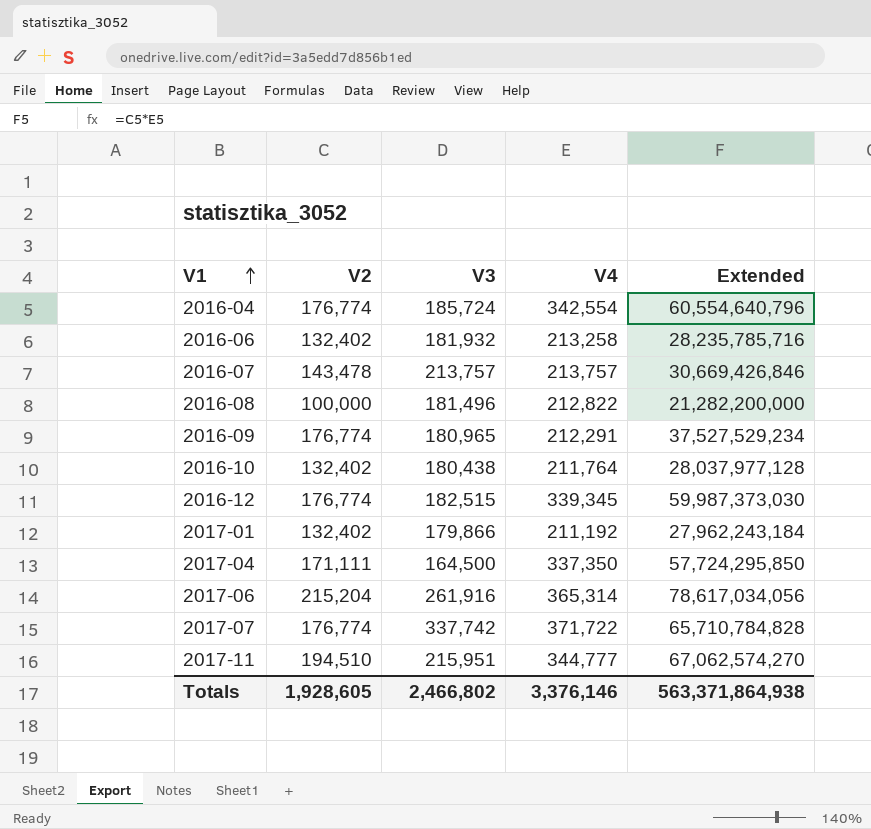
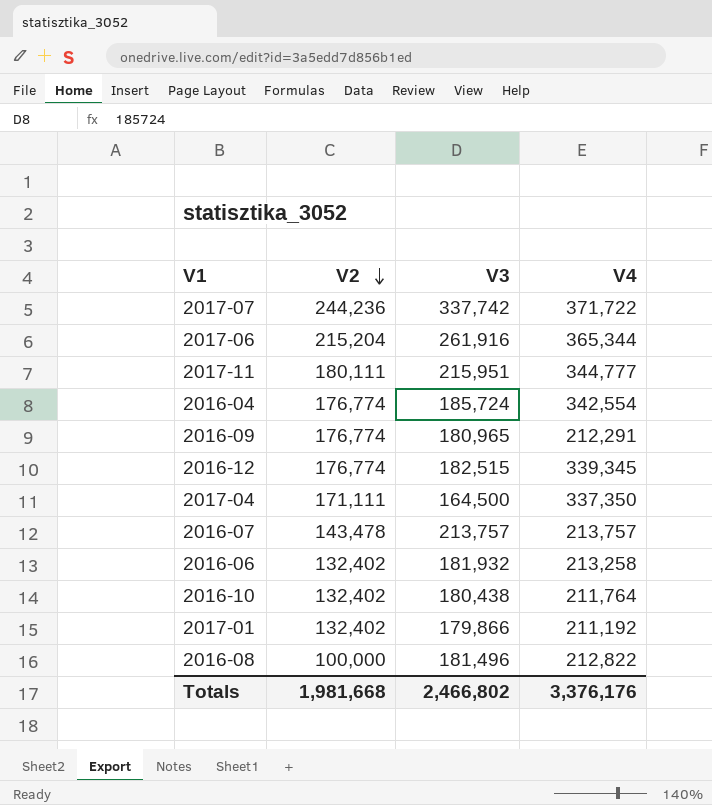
row order: V1 ascending -> V2 descending
column Extended | formula: [V2] * [V4] -> none
2017-07 | V2: 176,774 -> 244,236
2017-06 | V4: 365,314 -> 365,344
2017-11 | V2: 194,510 -> 180,111
Totals | V2: 1,928,605 -> 1,981,668
Totals | V4: 3,376,146 -> 3,376,176

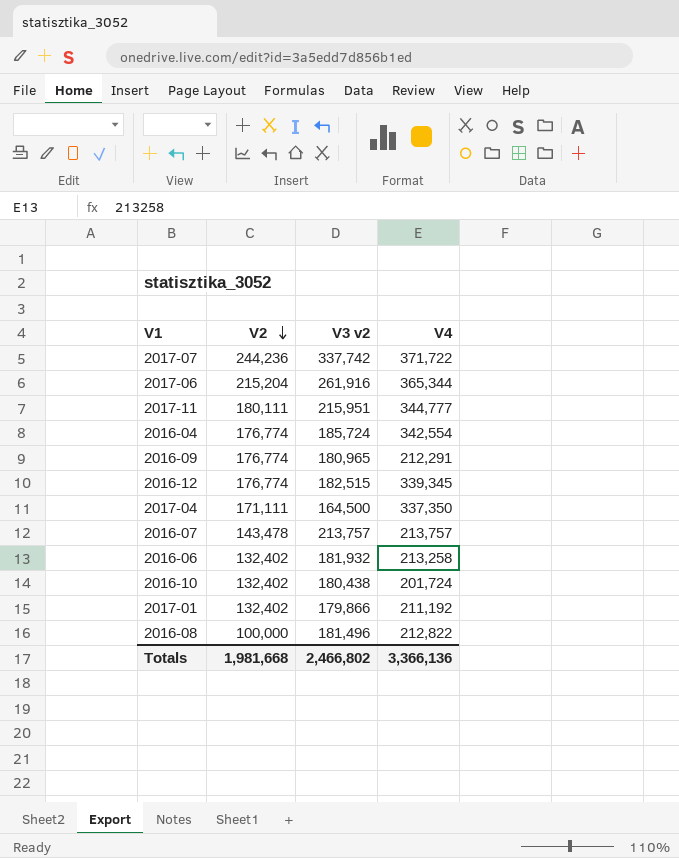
column name: V3 -> V3 v2
2016-10 | V4: 211,764 -> 201,724
Totals | V4: 3,376,176 -> 3,366,136

